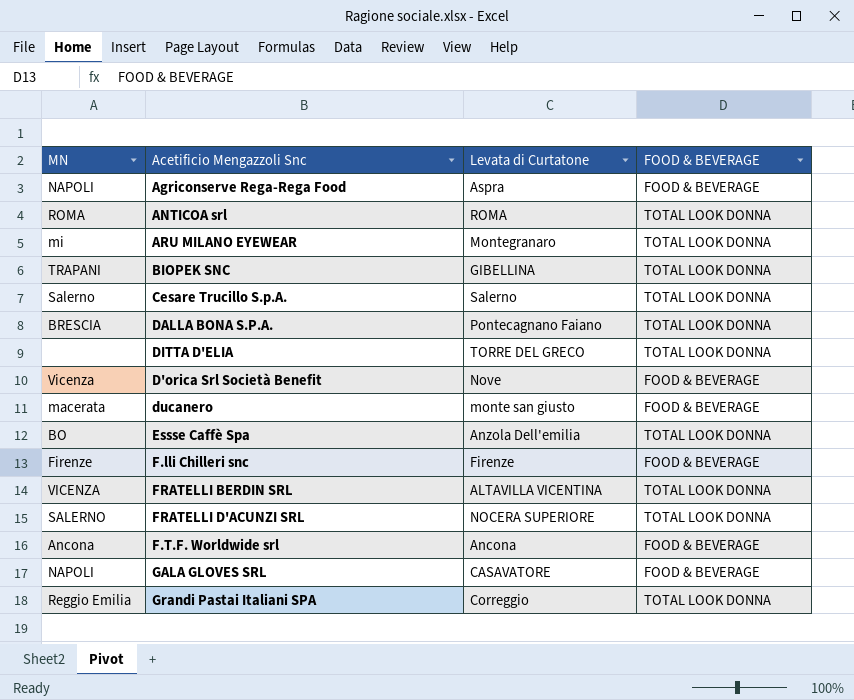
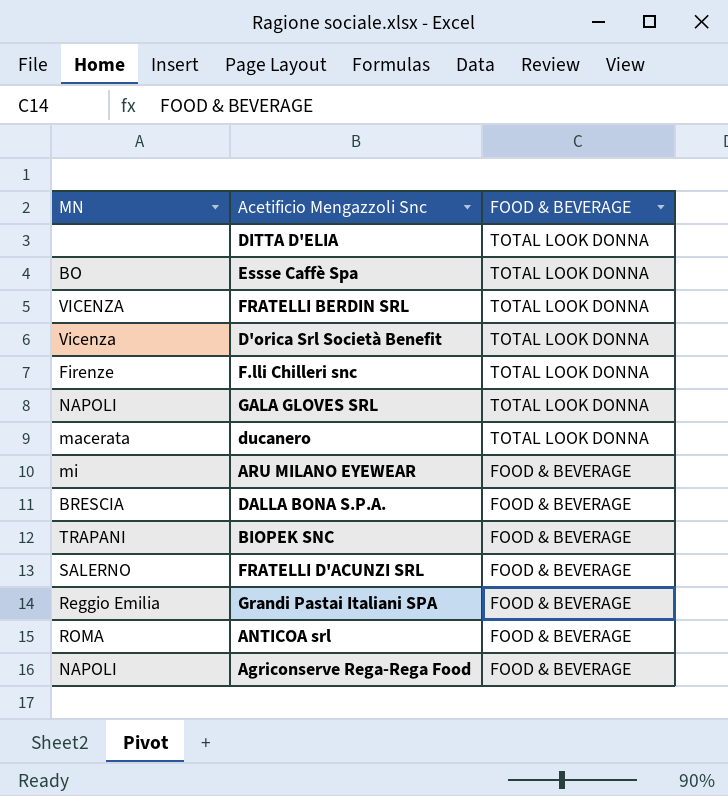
row order: none -> FOOD & BEVERAGE descending
column Levata di Curtatone | position: 3 -> none
row Cesare Trucillo S.p.A.: Salerno | Salerno | TOTAL LOOK DONNA -> none
row F.T.F. Worldwide srl: Ancona | Ancona | FOOD & BEVERAGE -> none
D'orica Srl Società Benefit | FOOD & BEVERAGE: FOOD & BEVERAGE -> TOTAL LOOK DONNA
F.lli Chilleri snc | FOOD & BEVERAGE: FOOD & BEVERAGE -> TOTAL LOOK DONNA
GALA GLOVES SRL | FOOD & BEVERAGE: FOOD & BEVERAGE -> TOTAL LOOK DONNA
ducanero | FOOD & BEVERAGE: FOOD & BEVERAGE -> TOTAL LOOK DONNA
ARU MILANO EYEWEAR | FOOD & BEVERAGE: TOTAL LOOK DONNA -> FOOD & BEVERAGE
DALLA BONA S.P.A. | FOOD & BEVERAGE: TOTAL LOOK DONNA -> FOOD & BEVERAGE
BIOPEK SNC | FOOD & BEVERAGE: TOTAL LOOK DONNA -> FOOD & BEVERAGE
FRATELLI D'ACUNZI SRL | FOOD & BEVERAGE: TOTAL LOOK DONNA -> FOOD & BEVERAGE
Grandi Pastai Italiani SPA | FOOD & BEVERAGE: TOTAL LOOK DONNA -> FOOD & BEVERAGE
ANTICOA srl | FOOD & BEVERAGE: TOTAL LOOK DONNA -> FOOD & BEVERAGE

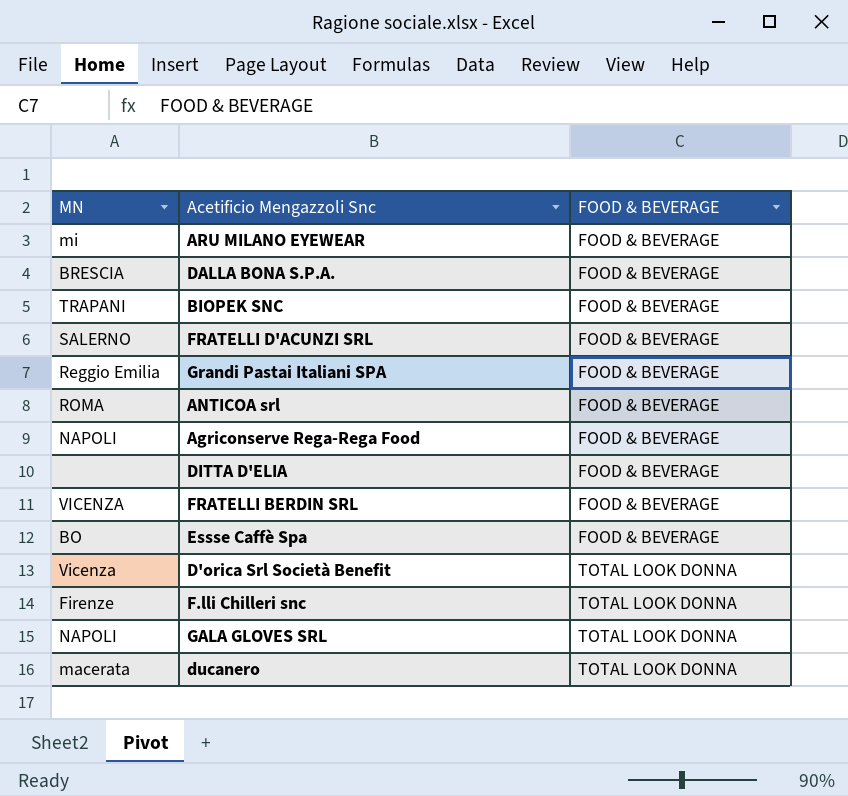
row order: FOOD & BEVERAGE descending -> FOOD & BEVERAGE ascending
DITTA D'ELIA | FOOD & BEVERAGE: TOTAL LOOK DONNA -> FOOD & BEVERAGE
FRATELLI BERDIN SRL | FOOD & BEVERAGE: TOTAL LOOK DONNA -> FOOD & BEVERAGE
Essse Caffè Spa | FOOD & BEVERAGE: TOTAL LOOK DONNA -> FOOD & BEVERAGE

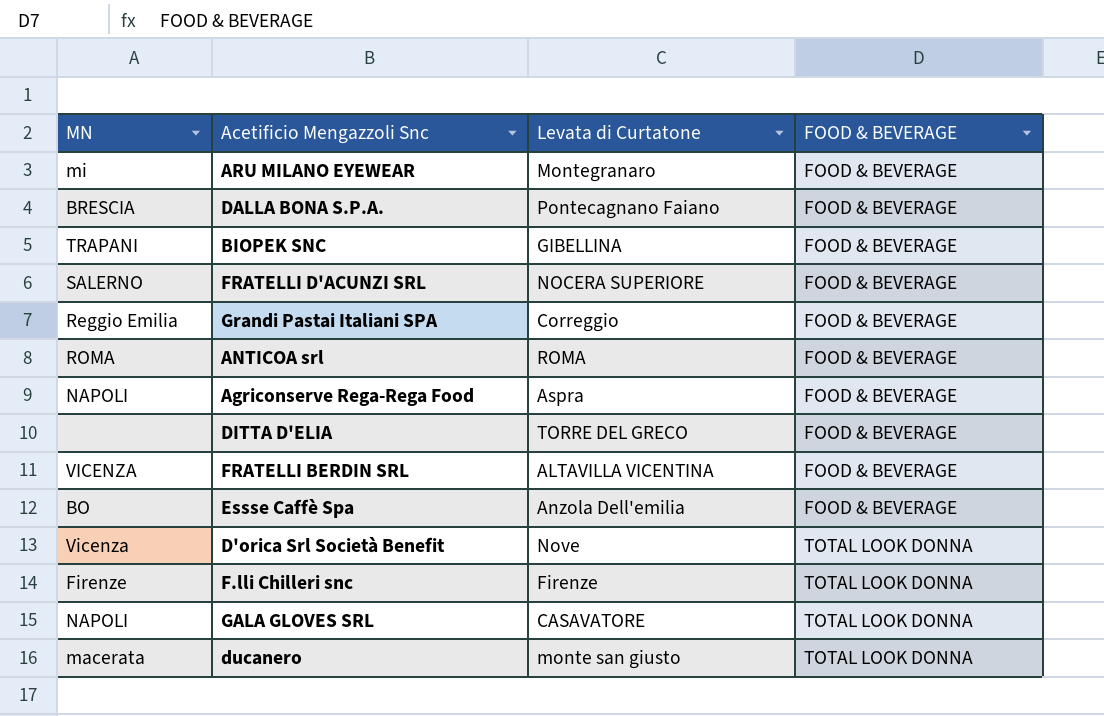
column Levata di Curtatone | position: none -> 3

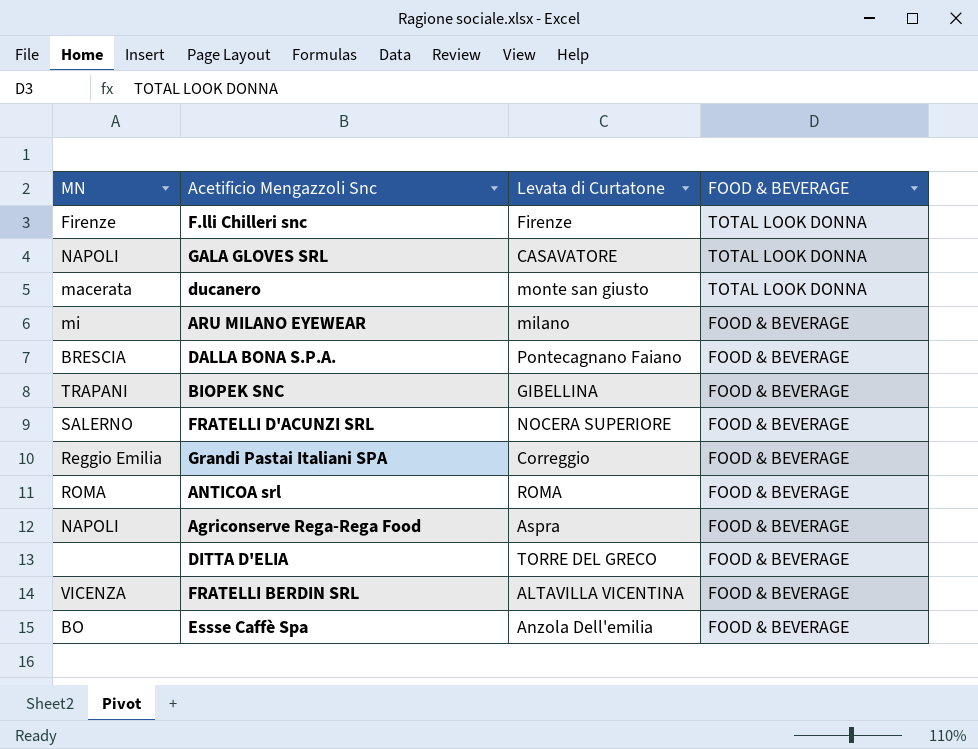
row order: FOOD & BEVERAGE ascending -> FOOD & BEVERAGE descending
row D'orica Srl Società Benefit: Vicenza | Nove | TOTAL LOOK DONNA -> none
ARU MILANO EYEWEAR | Levata di Curtatone: Montegranaro -> milano

